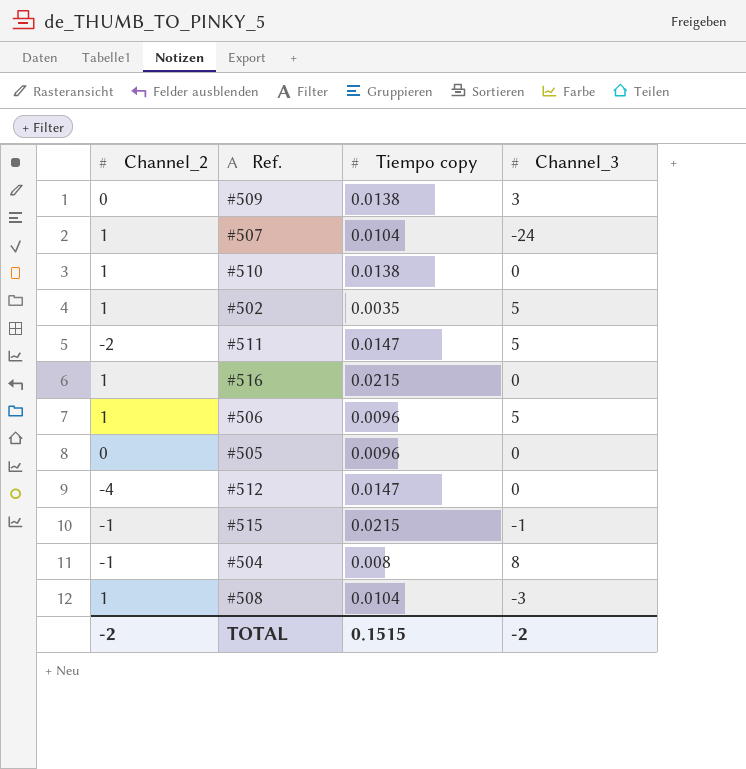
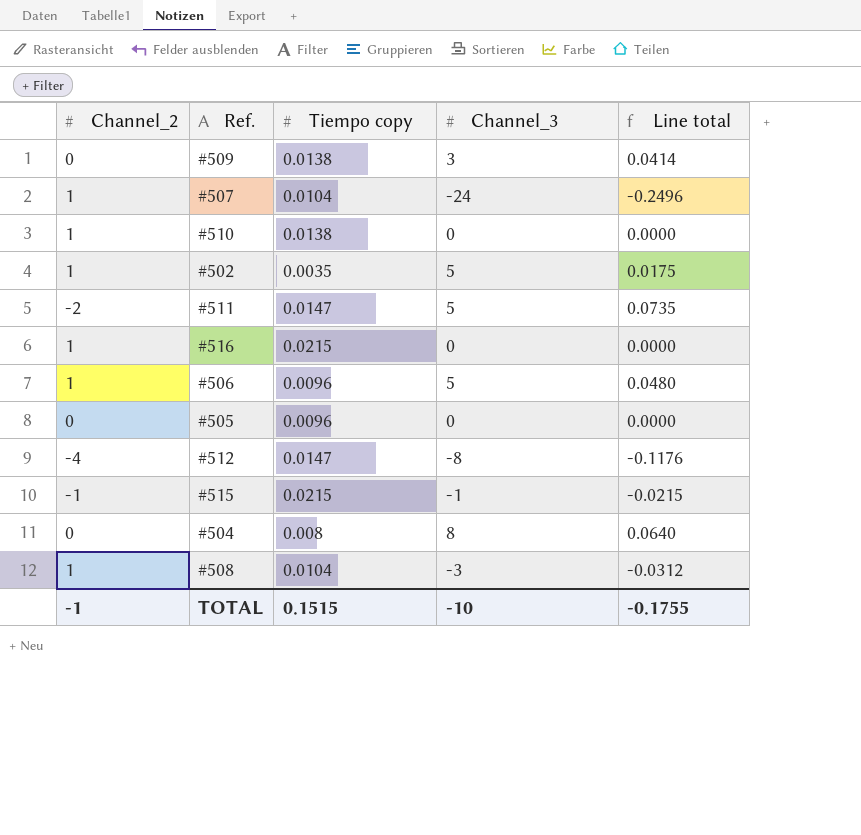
column Line total | formula: none -> [Tiempo copy] * [Channel_3]
#512 | Channel_3: 0 -> -8
#504 | Channel_2: -1 -> 0
TOTAL | Channel_2: -2 -> -1
TOTAL | Channel_3: -2 -> -10

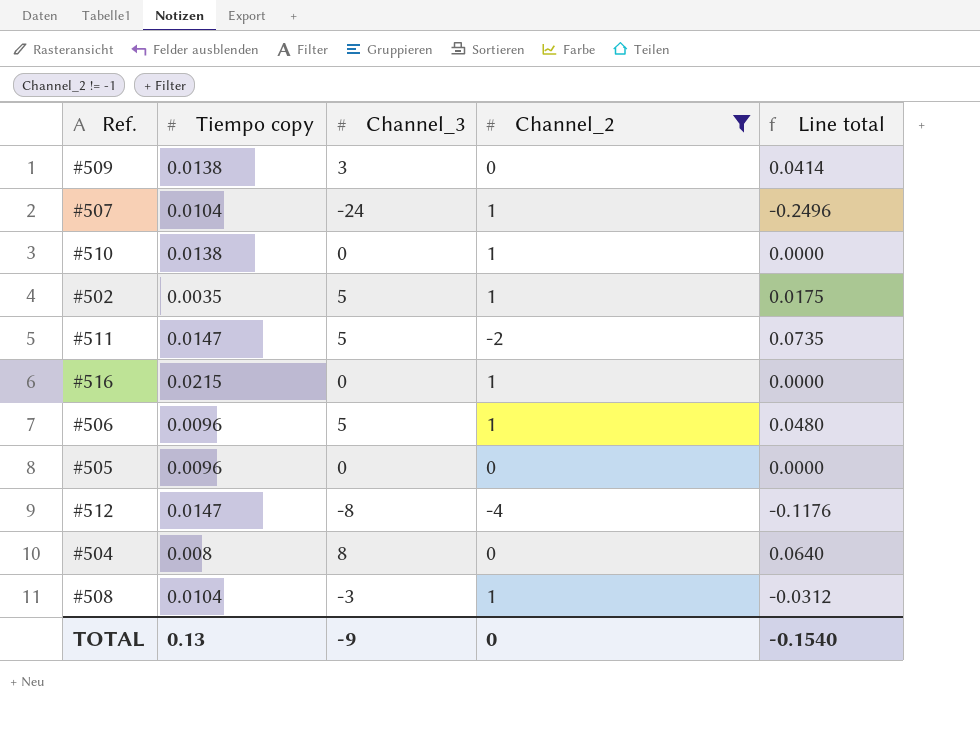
filter: none -> Channel_2 != -1
column Channel_2 | position: 1 -> 4
TOTAL | Tiempo copy: 0.1515 -> 0.13
TOTAL | Channel_3: -10 -> -9
TOTAL | Channel_2: -1 -> 0
TOTAL | Line total: -0.1755 -> -0.1540

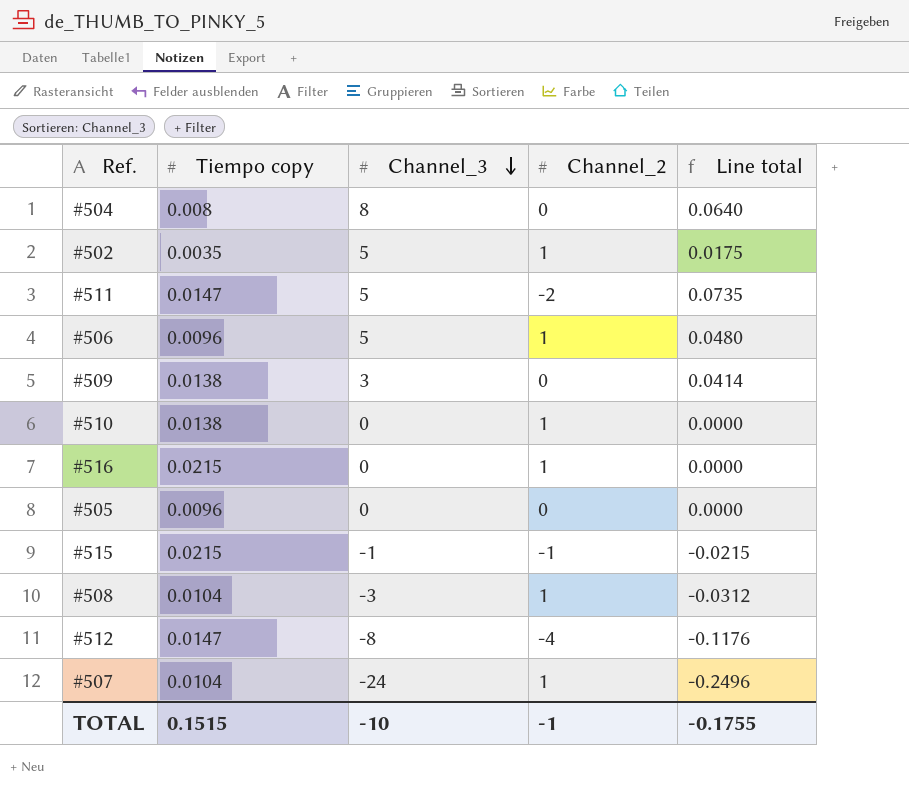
filter: Channel_2 != -1 -> none
row order: none -> Channel_3 descending
TOTAL | Tiempo copy: 0.13 -> 0.1515
TOTAL | Channel_3: -9 -> -10
TOTAL | Channel_2: 0 -> -1
TOTAL | Line total: -0.1540 -> -0.1755

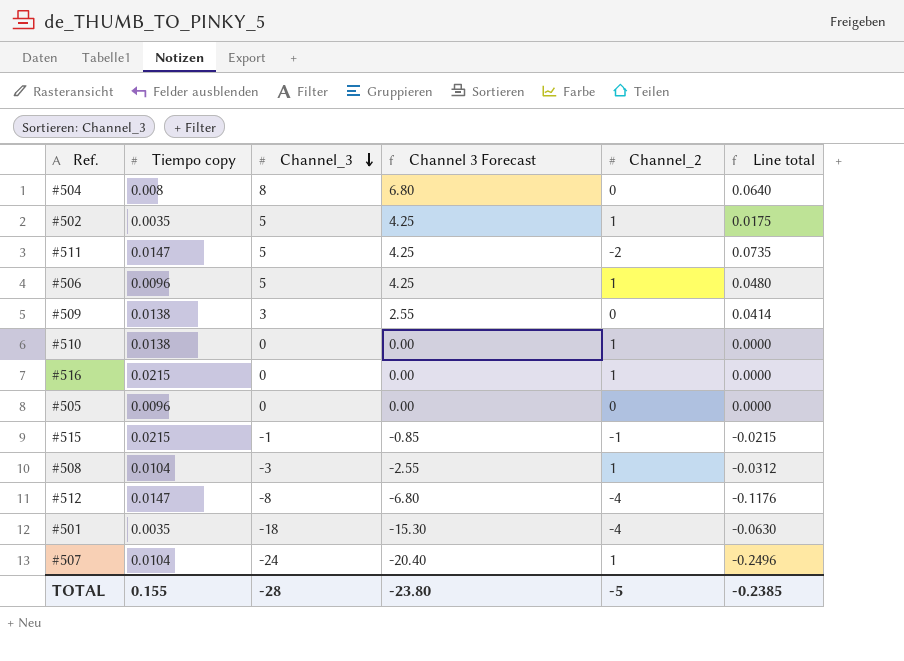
column Channel 3 Forecast | formula: none -> [Channel_3] * 0.85
row #501: none -> 0.0035 | -18 | -15.30 | -4 | -0.0630
TOTAL | Tiempo copy: 0.1515 -> 0.155
TOTAL | Channel_3: -10 -> -28
TOTAL | Channel_2: -1 -> -5
TOTAL | Line total: -0.1755 -> -0.2385

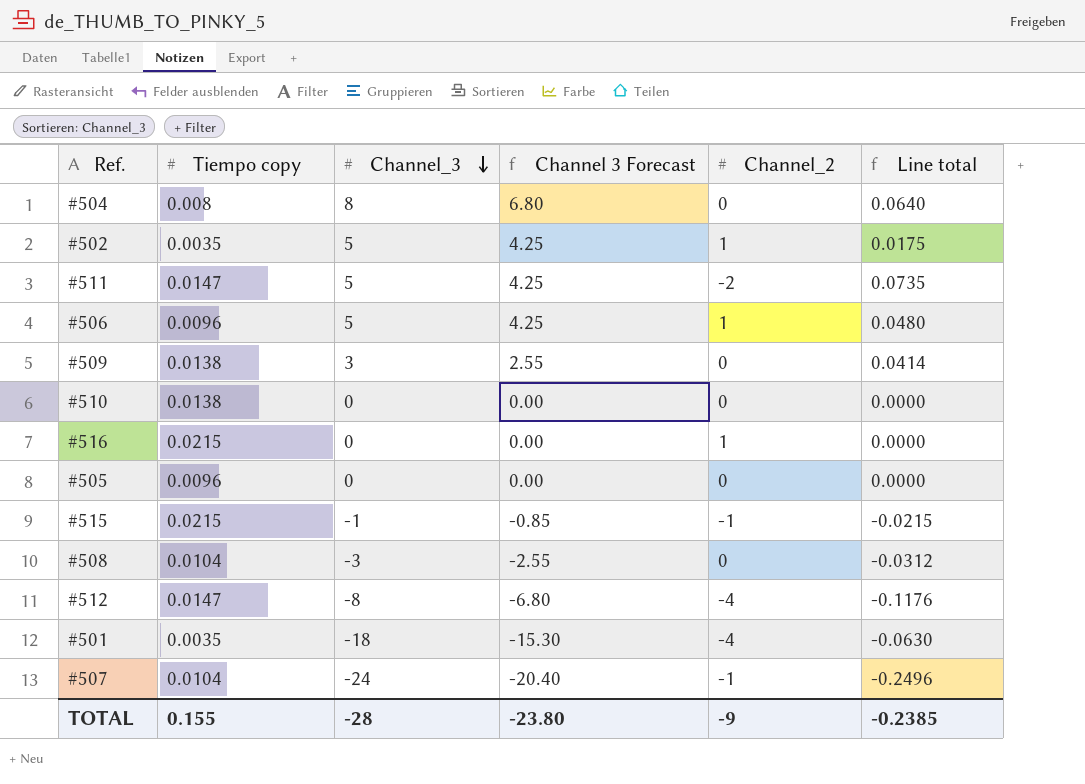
#510 | Channel_2: 1 -> 0
#508 | Channel_2: 1 -> 0
#507 | Channel_2: 1 -> -1
TOTAL | Channel_2: -5 -> -9

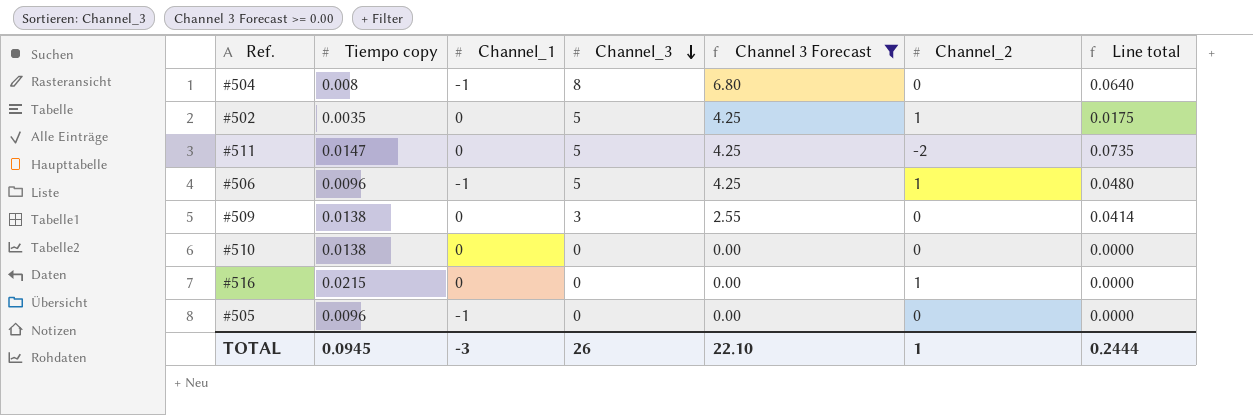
filter: none -> Channel 3 Forecast >= 0.00
column Channel_1 | position: none -> 3
TOTAL | Tiempo copy: 0.155 -> 0.0945
TOTAL | Channel_3: -28 -> 26
TOTAL | Channel 3 Forecast: -23.80 -> 22.10
TOTAL | Channel_2: -9 -> 1
TOTAL | Line total: -0.2385 -> 0.2444

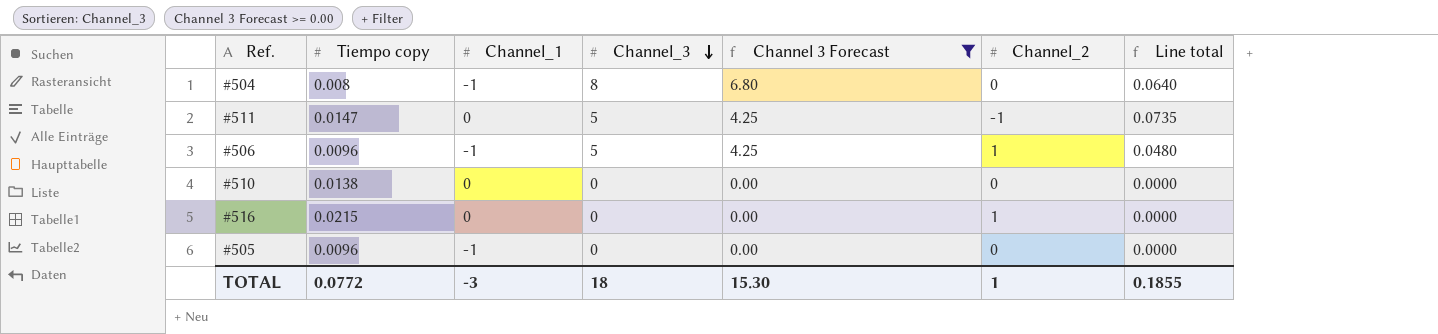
row #502: 0.0035 | 0 | 5 | 4.25 | 1 | 0.0175 -> none
row #509: 0.0138 | 0 | 3 | 2.55 | 0 | 0.0414 -> none
#511 | Channel_2: -2 -> -1
TOTAL | Tiempo copy: 0.0945 -> 0.0772
TOTAL | Channel_3: 26 -> 18
TOTAL | Channel 3 Forecast: 22.10 -> 15.30
TOTAL | Line total: 0.2444 -> 0.1855

